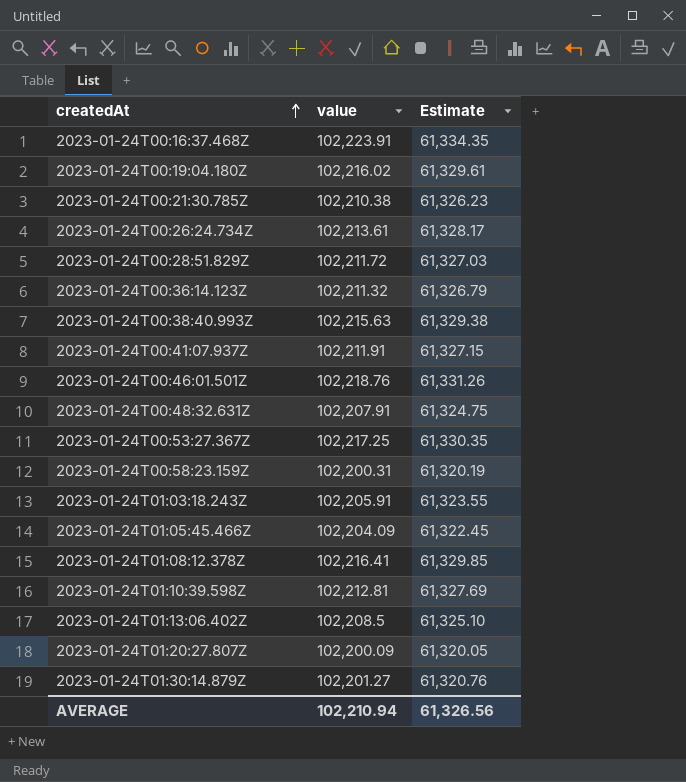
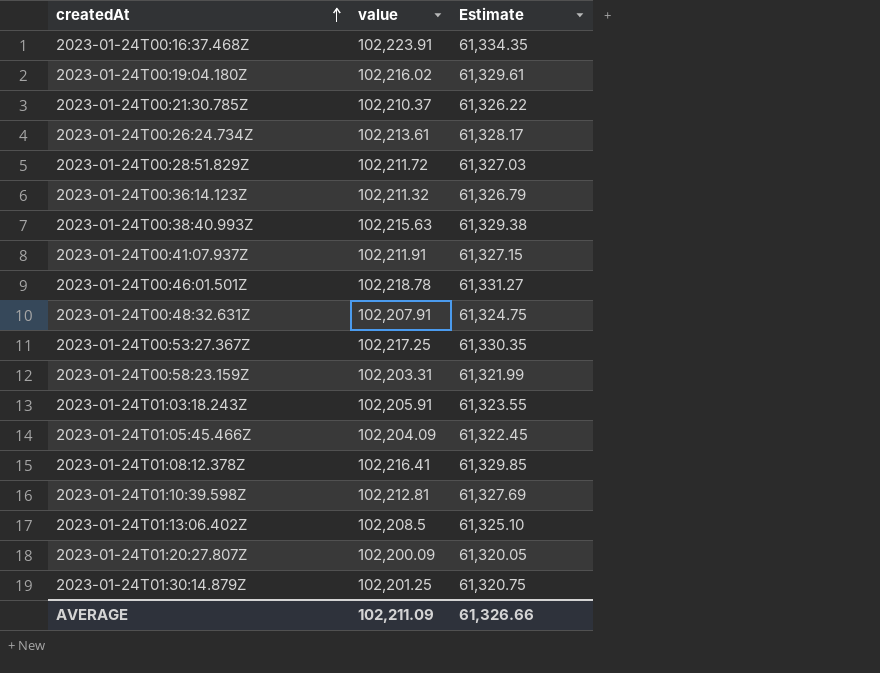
2023-01-24T00:21:30.785Z | value: 102,210.38 -> 102,210.37
2023-01-24T00:21:30.785Z | Estimate: 61,326.23 -> 61,326.22
2023-01-24T00:46:01.501Z | value: 102,218.76 -> 102,218.78
2023-01-24T00:46:01.501Z | Estimate: 61,331.26 -> 61,331.27
2023-01-24T00:58:23.159Z | value: 102,200.31 -> 102,203.31
2023-01-24T00:58:23.159Z | Estimate: 61,320.19 -> 61,321.99
2023-01-24T01:30:14.879Z | value: 102,201.27 -> 102,201.25
2023-01-24T01:30:14.879Z | Estimate: 61,320.76 -> 61,320.75
AVERAGE | value: 102,210.94 -> 102,211.09
AVERAGE | Estimate: 61,326.56 -> 61,326.66

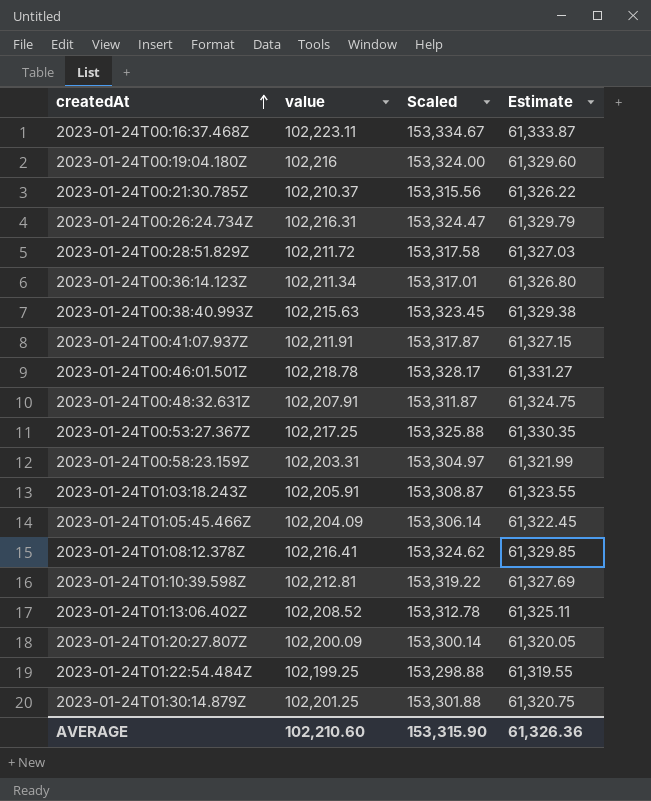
column Scaled | formula: none -> [value] * 1.5
2023-01-24T00:16:37.468Z | value: 102,223.91 -> 102,223.11
2023-01-24T00:16:37.468Z | Estimate: 61,334.35 -> 61,333.87
2023-01-24T00:19:04.180Z | value: 102,216.02 -> 102,216
2023-01-24T00:19:04.180Z | Estimate: 61,329.61 -> 61,329.60
2023-01-24T00:26:24.734Z | value: 102,213.61 -> 102,216.31
2023-01-24T00:26:24.734Z | Estimate: 61,328.17 -> 61,329.79
2023-01-24T00:36:14.123Z | value: 102,211.32 -> 102,211.34
2023-01-24T00:36:14.123Z | Estimate: 61,326.79 -> 61,326.80
2023-01-24T01:13:06.402Z | value: 102,208.5 -> 102,208.52
2023-01-24T01:13:06.402Z | Estimate: 61,325.10 -> 61,325.11
row 2023-01-24T01:22:54.484Z: none -> 102,199.25 | 153,298.88 | 61,319.55
AVERAGE | value: 102,211.09 -> 102,210.60
AVERAGE | Estimate: 61,326.66 -> 61,326.36

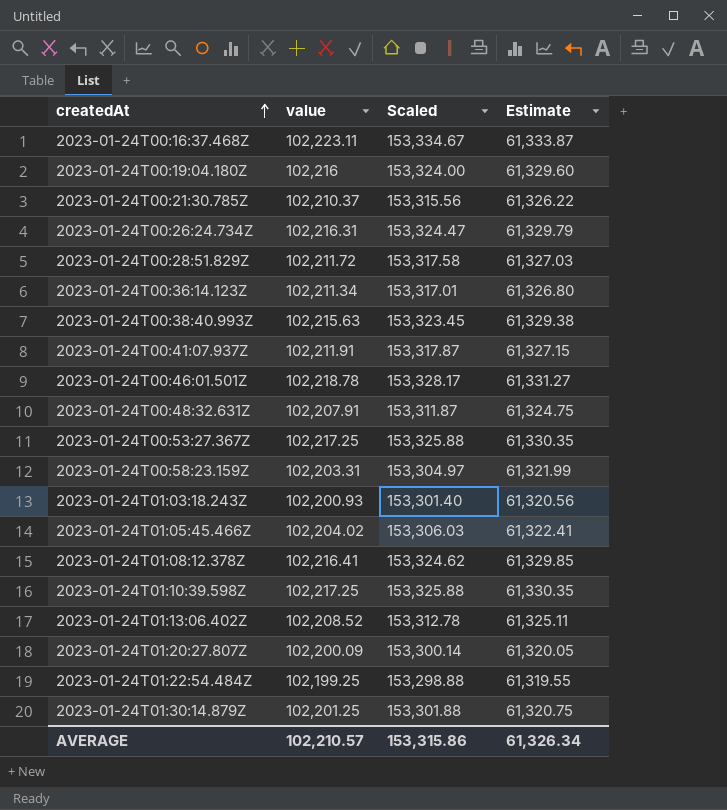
2023-01-24T01:03:18.243Z | value: 102,205.91 -> 102,200.93
2023-01-24T01:03:18.243Z | Scaled: 153,308.87 -> 153,301.40
2023-01-24T01:03:18.243Z | Estimate: 61,323.55 -> 61,320.56
2023-01-24T01:05:45.466Z | value: 102,204.09 -> 102,204.02
2023-01-24T01:05:45.466Z | Scaled: 153,306.14 -> 153,306.03
2023-01-24T01:05:45.466Z | Estimate: 61,322.45 -> 61,322.41
2023-01-24T01:10:39.598Z | value: 102,212.81 -> 102,217.25
2023-01-24T01:10:39.598Z | Scaled: 153,319.22 -> 153,325.88
2023-01-24T01:10:39.598Z | Estimate: 61,327.69 -> 61,330.35
AVERAGE | value: 102,210.60 -> 102,210.57
AVERAGE | Scaled: 153,315.90 -> 153,315.86
AVERAGE | Estimate: 61,326.36 -> 61,326.34

